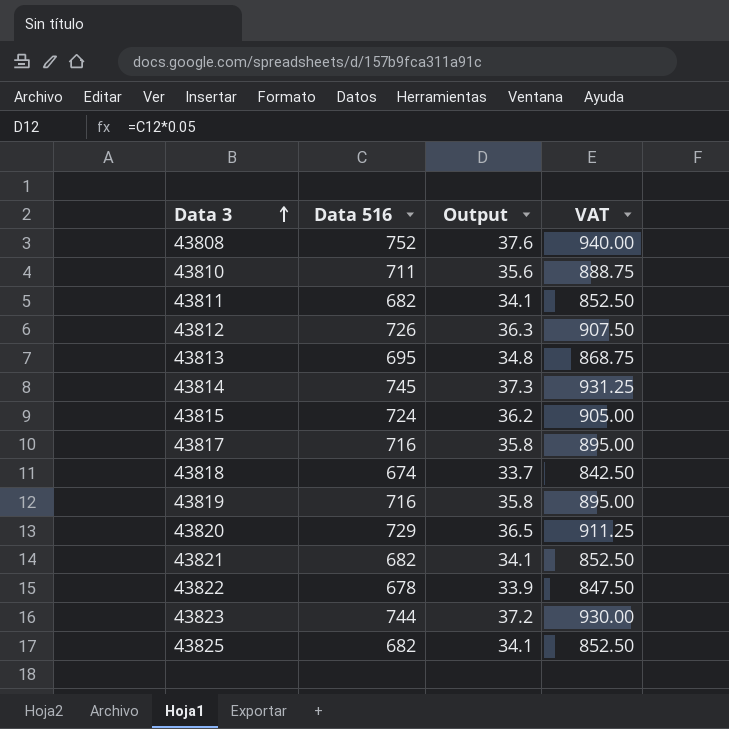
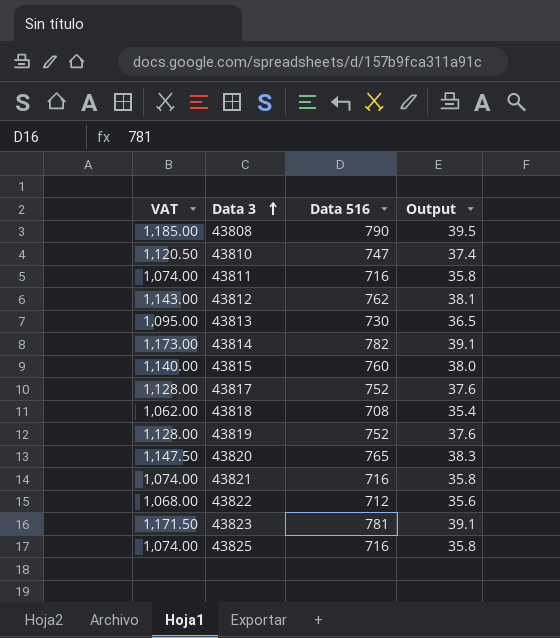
column VAT | formula: [Data 516] * 1.25 -> [Data 516] * 1.5
column VAT | position: 4 -> 1
43808 | Data 516: 752 -> 790
43808 | Output: 37.6 -> 39.5
43810 | Data 516: 711 -> 747
43810 | Output: 35.6 -> 37.4
43811 | Data 516: 682 -> 716
43811 | Output: 34.1 -> 35.8
43812 | Data 516: 726 -> 762
43812 | Output: 36.3 -> 38.1
43813 | Data 516: 695 -> 730
43813 | Output: 34.8 -> 36.5
43814 | Data 516: 745 -> 782
43814 | Output: 37.3 -> 39.1
43815 | Data 516: 724 -> 760
43815 | Output: 36.2 -> 38.0
43817 | Data 516: 716 -> 752
43817 | Output: 35.8 -> 37.6
43818 | Data 516: 674 -> 708
43818 | Output: 33.7 -> 35.4
43819 | Data 516: 716 -> 752
43819 | Output: 35.8 -> 37.6
43820 | Data 516: 729 -> 765
43820 | Output: 36.5 -> 38.3
43821 | Data 516: 682 -> 716
43821 | Output: 34.1 -> 35.8
43822 | Data 516: 678 -> 712
43822 | Output: 33.9 -> 35.6
43823 | Data 516: 744 -> 781
43823 | Output: 37.2 -> 39.1
43825 | Data 516: 682 -> 716
43825 | Output: 34.1 -> 35.8

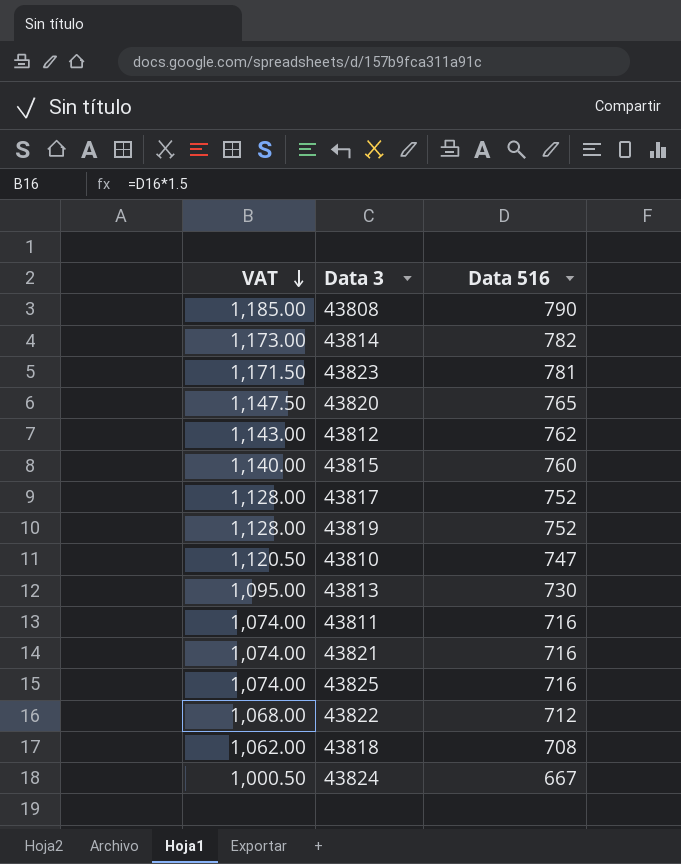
row order: Data 3 ascending -> VAT descending
column Output | formula: [Data 516] * 0.05 -> none
row 43824: none -> 1,000.50 | 667

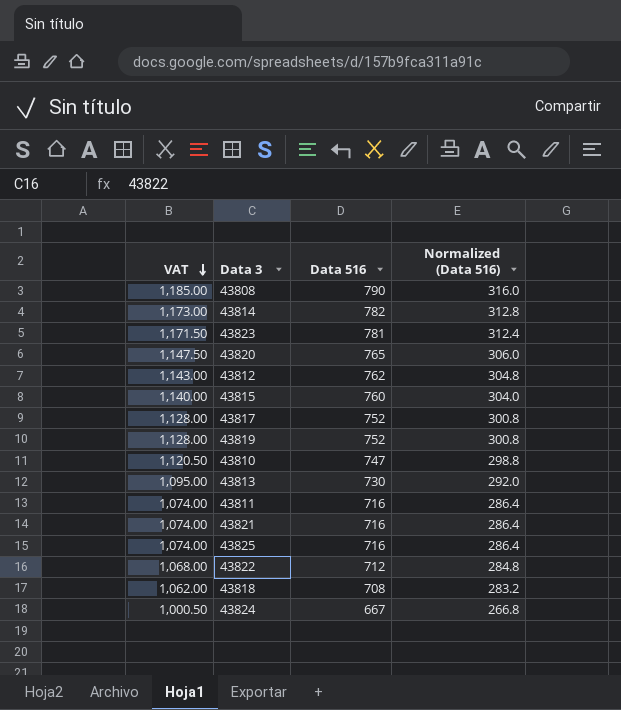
column Normalized (Data 516) | formula: none -> [Data 516] * 0.4

